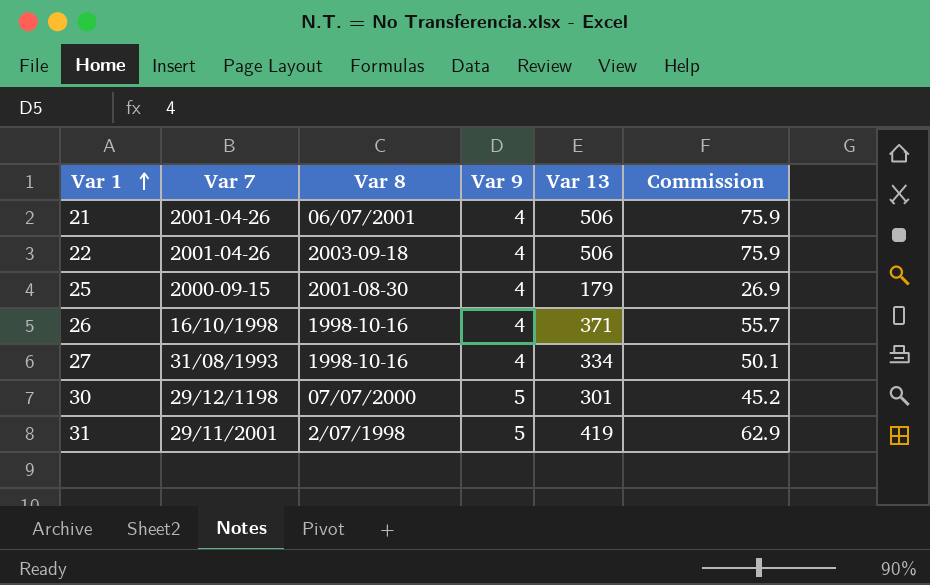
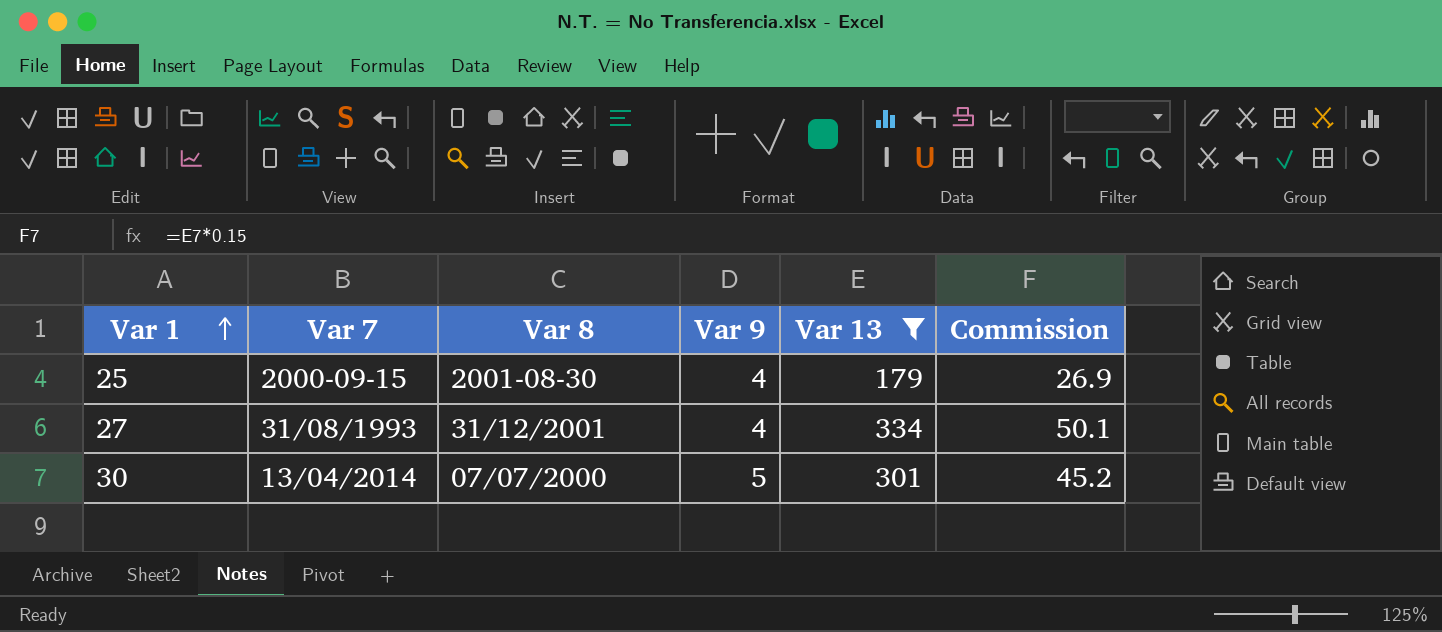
filter: none -> Var 13 <= 334
27 | Var 8: 1998-10-16 -> 31/12/2001
30 | Var 7: 29/12/1198 -> 13/04/2014

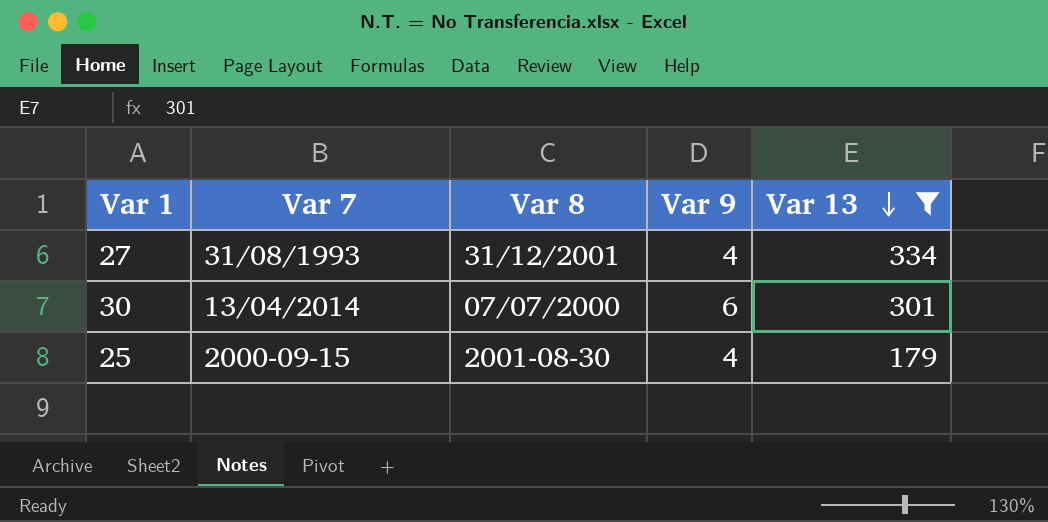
row order: Var 1 ascending -> Var 13 descending
column Commission | formula: [Var 13] * 0.15 -> none
30 | Var 9: 5 -> 6

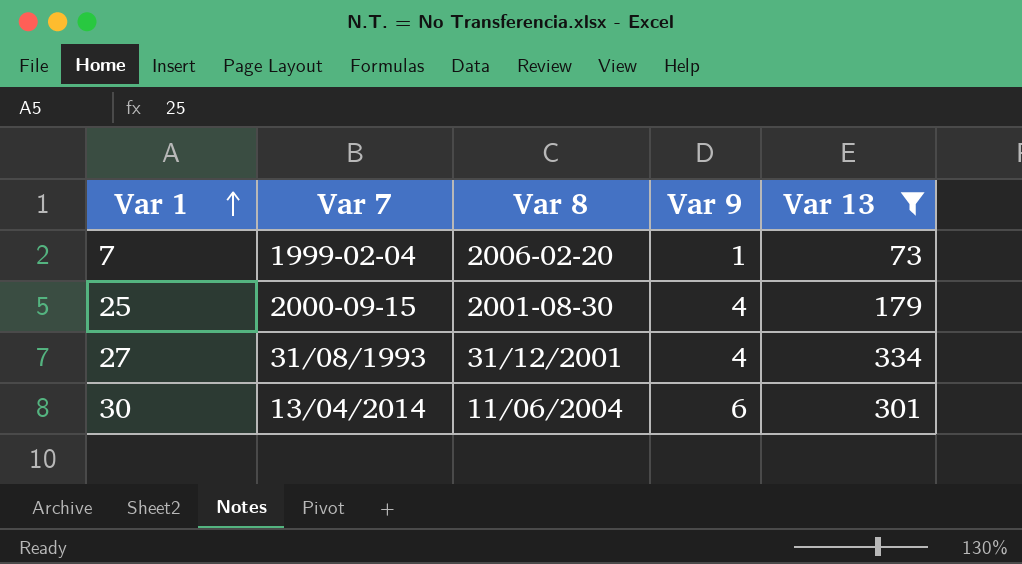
row order: Var 13 descending -> Var 1 ascending
row 7: none -> 1999-02-04 | 2006-02-20 | 1 | 73
30 | Var 8: 07/07/2000 -> 11/06/2004

